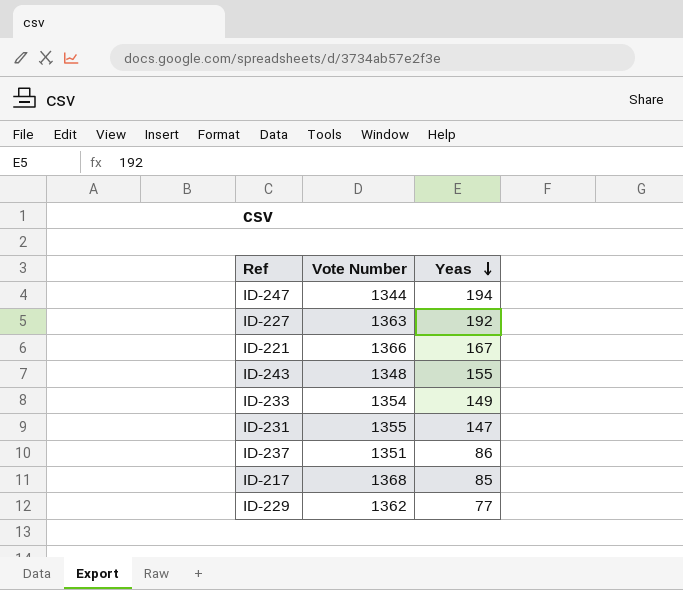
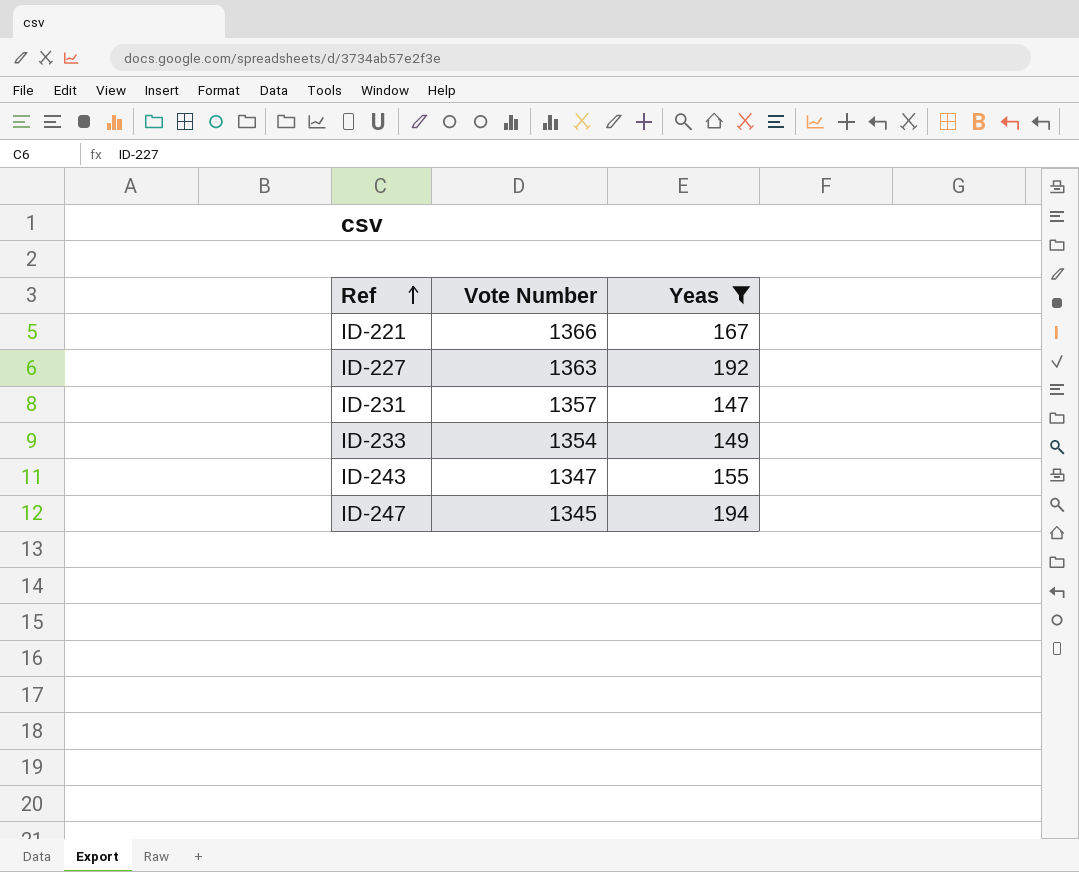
filter: none -> Yeas >= 147
row order: Yeas descending -> Ref ascending
ID-231 | Vote Number: 1355 -> 1357
ID-243 | Vote Number: 1348 -> 1347
ID-247 | Vote Number: 1344 -> 1345

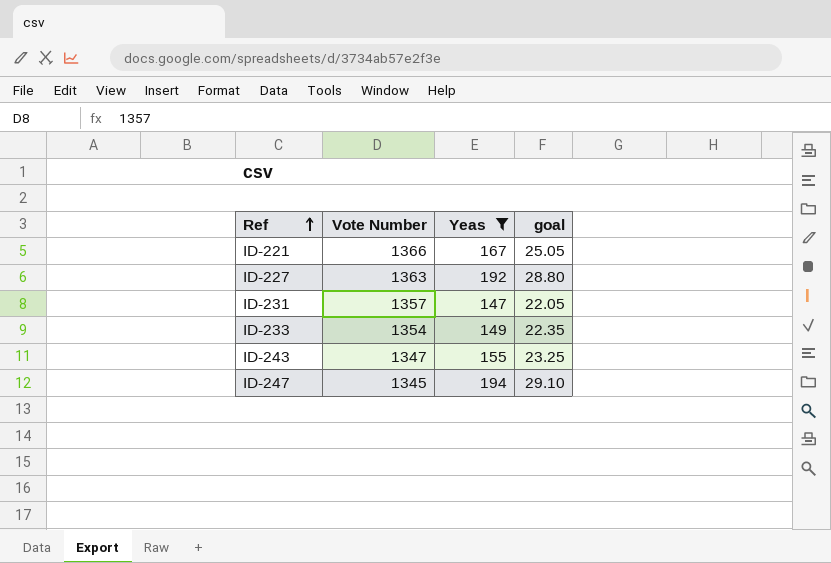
column goal | formula: none -> [Yeas] * 0.15

